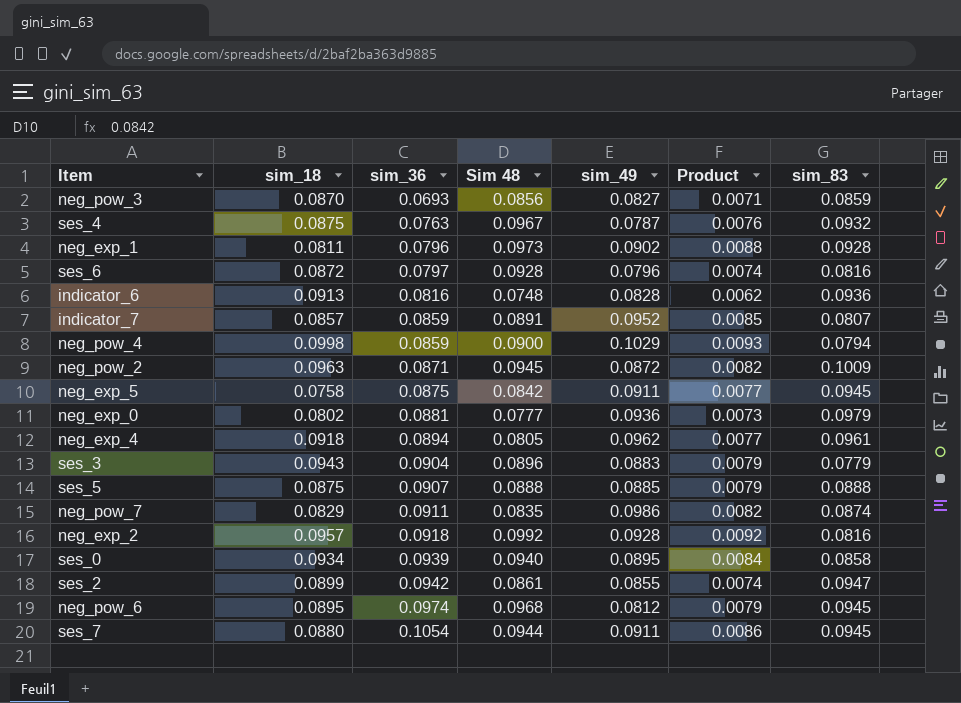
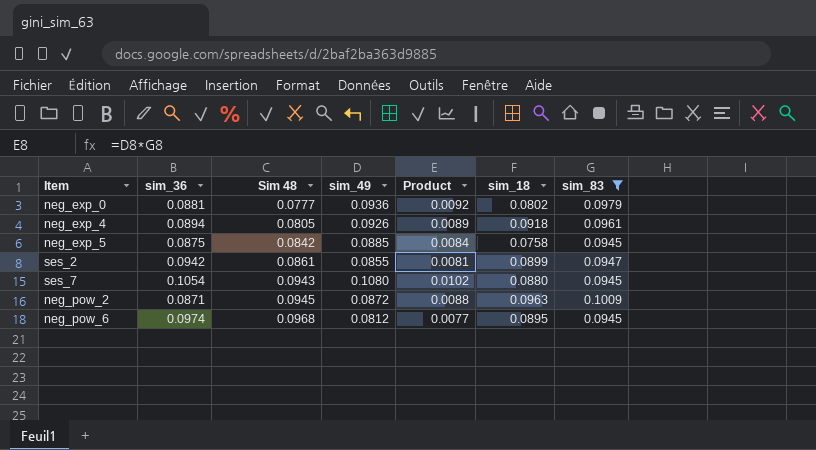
filter: none -> sim_83 >= 0.0945
row order: sim_36 ascending -> Sim 48 ascending
column Product | formula: [Sim 48] * [sim_49] -> [sim_49] * [sim_83]
column sim_18 | position: 2 -> 6
neg_exp_4 | sim_49: 0.0962 -> 0.0926
neg_exp_5 | sim_49: 0.0911 -> 0.0885
ses_7 | Sim 48: 0.0944 -> 0.0943
ses_7 | sim_49: 0.0911 -> 0.1080

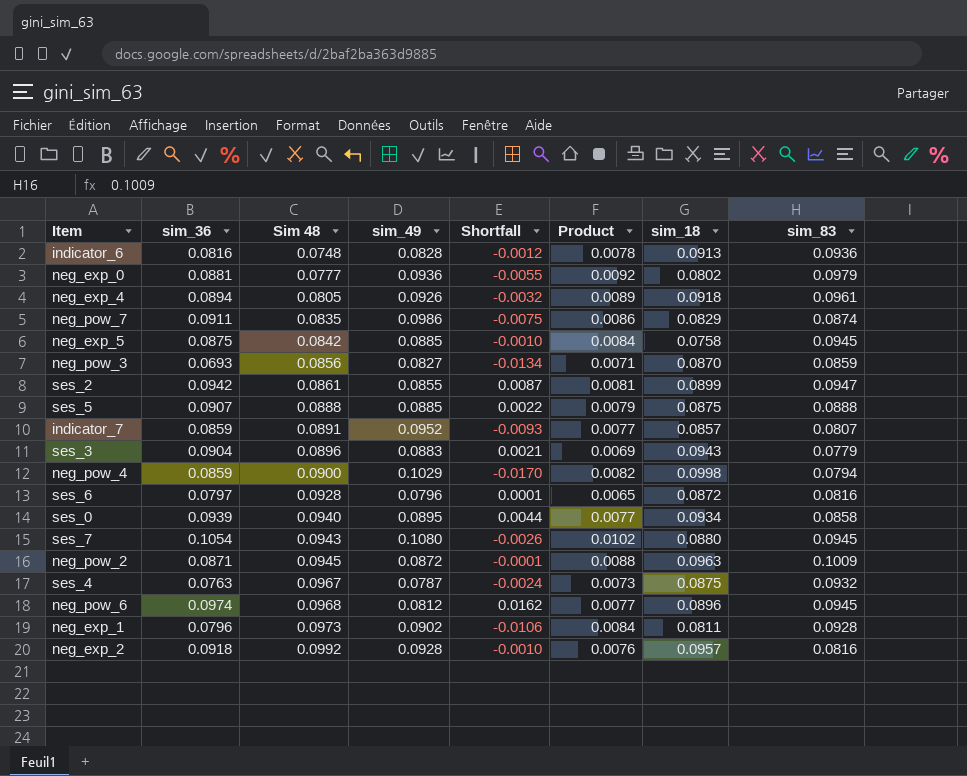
filter: sim_83 >= 0.0945 -> none
column Shortfall | formula: none -> [sim_36] - [sim_49]
neg_pow_6 | sim_18: 0.0895 -> 0.0896

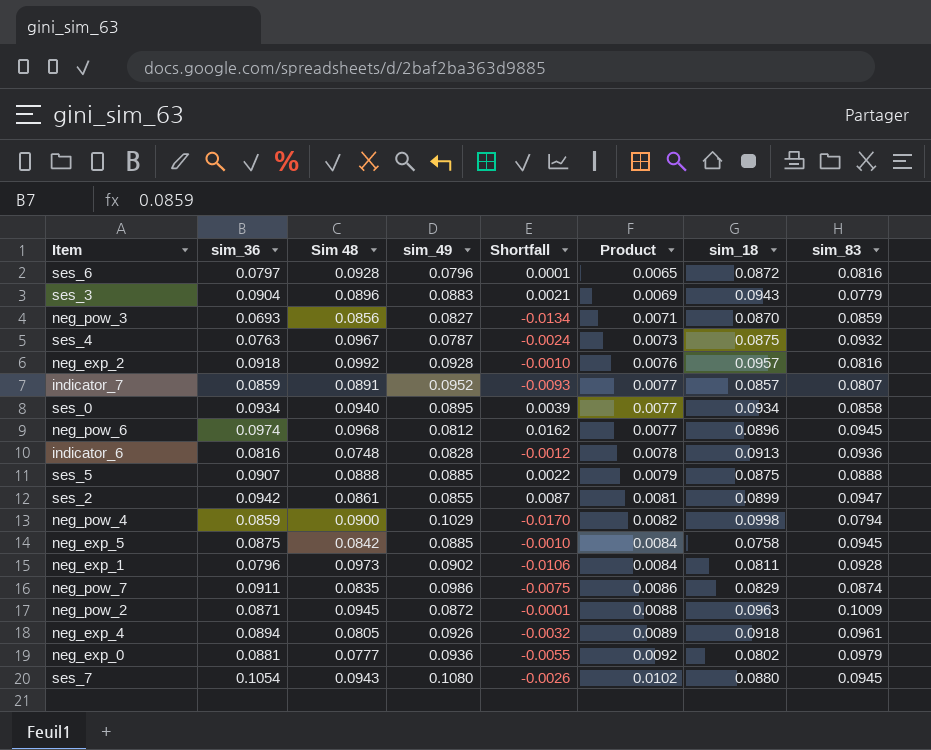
row order: Sim 48 ascending -> Product ascending
ses_0 | sim_36: 0.0939 -> 0.0934
ses_0 | Shortfall: 0.0044 -> 0.0039

